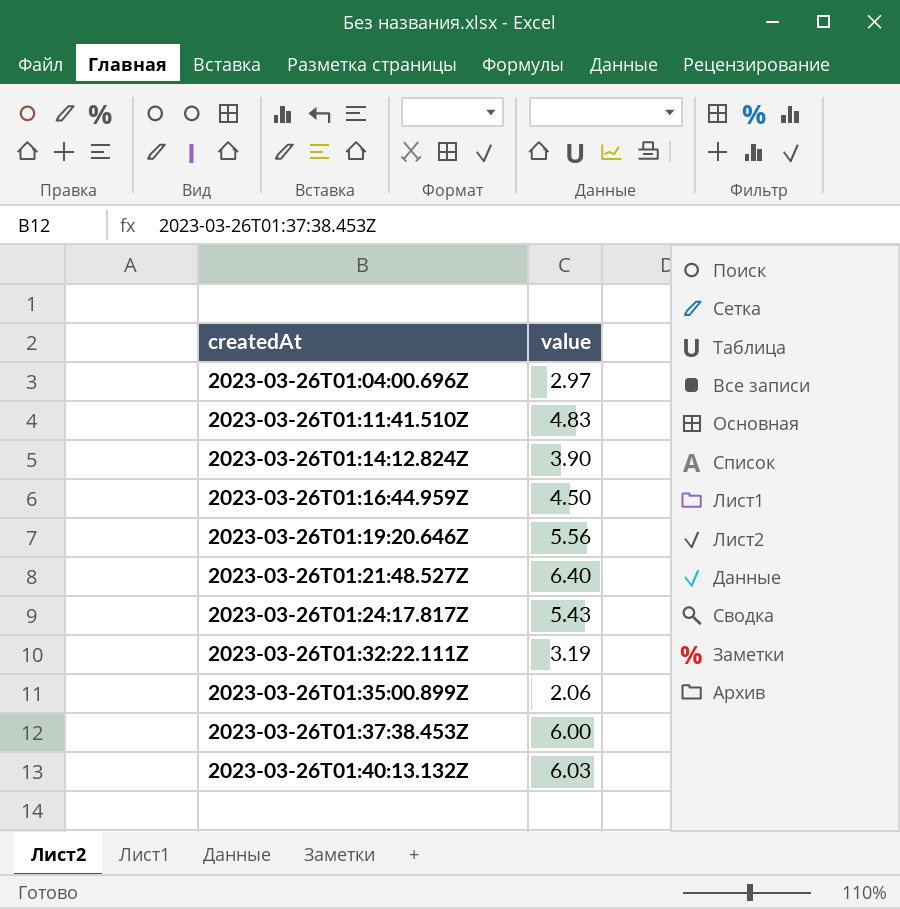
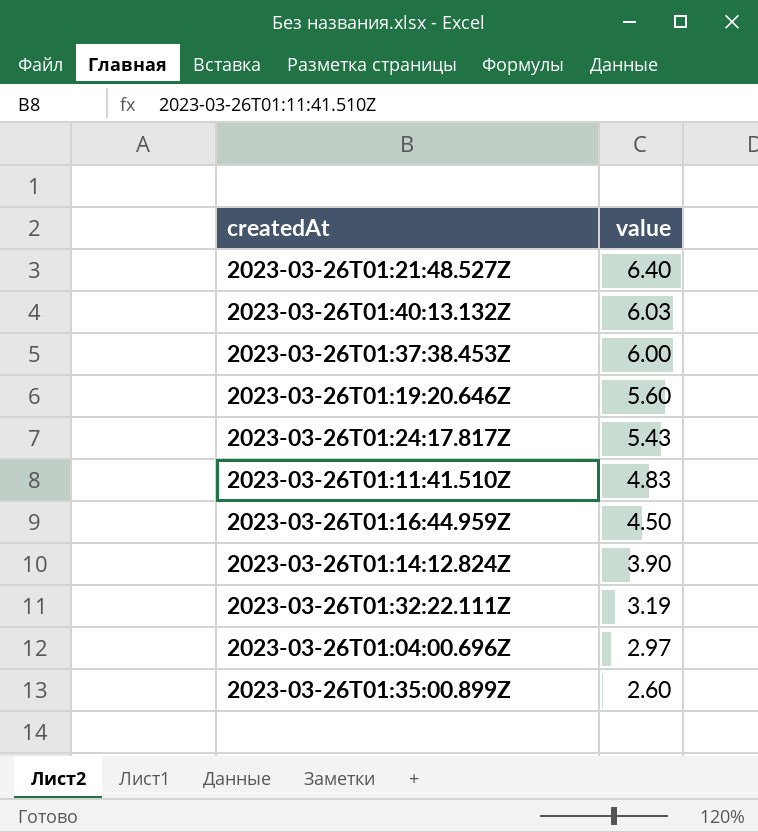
row order: createdAt ascending -> value descending
2023-03-26T01:19:20.646Z | value: 5.56 -> 5.60
2023-03-26T01:35:00.899Z | value: 2.06 -> 2.60

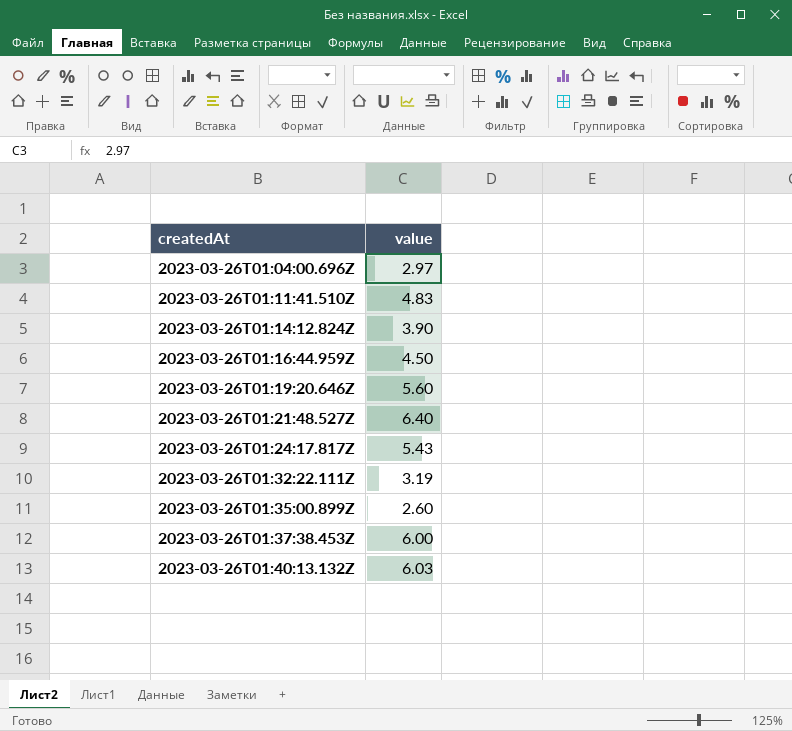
row order: value descending -> createdAt ascending

